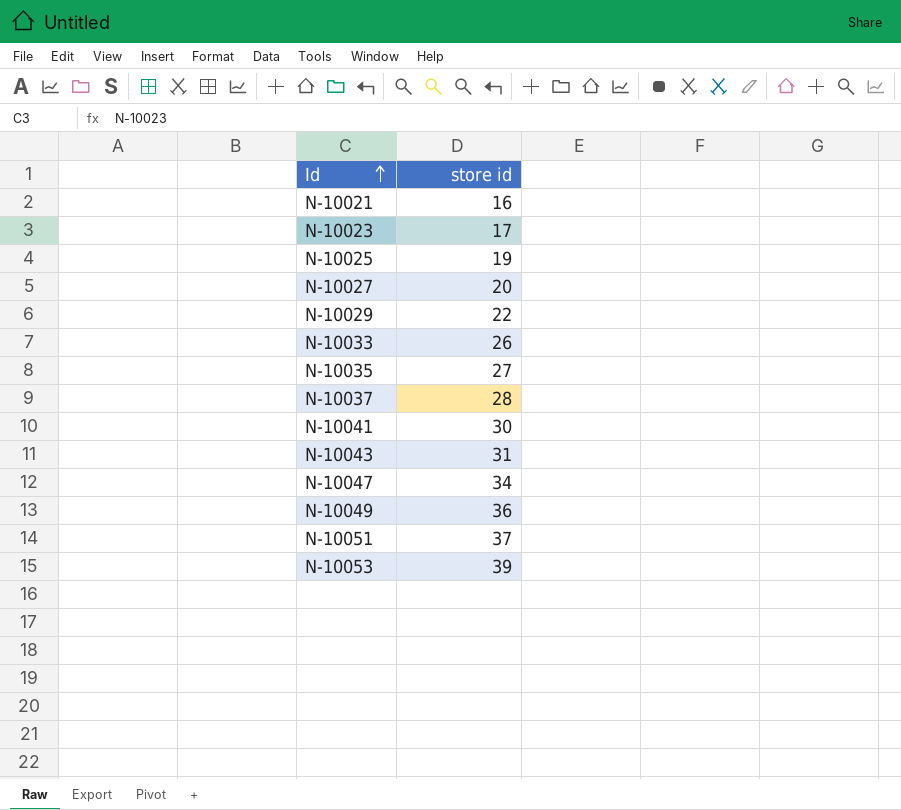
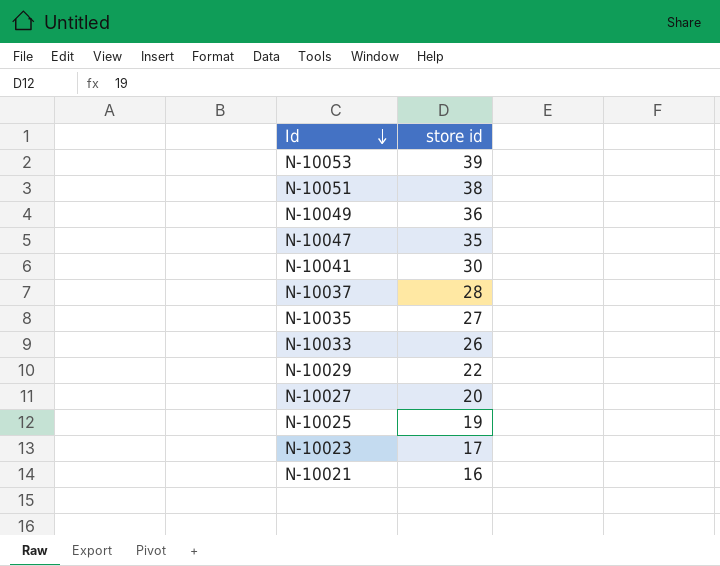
row order: Id ascending -> Id descending
row N-10043: 31 -> none
N-10051 | store id: 37 -> 38
N-10047 | store id: 34 -> 35

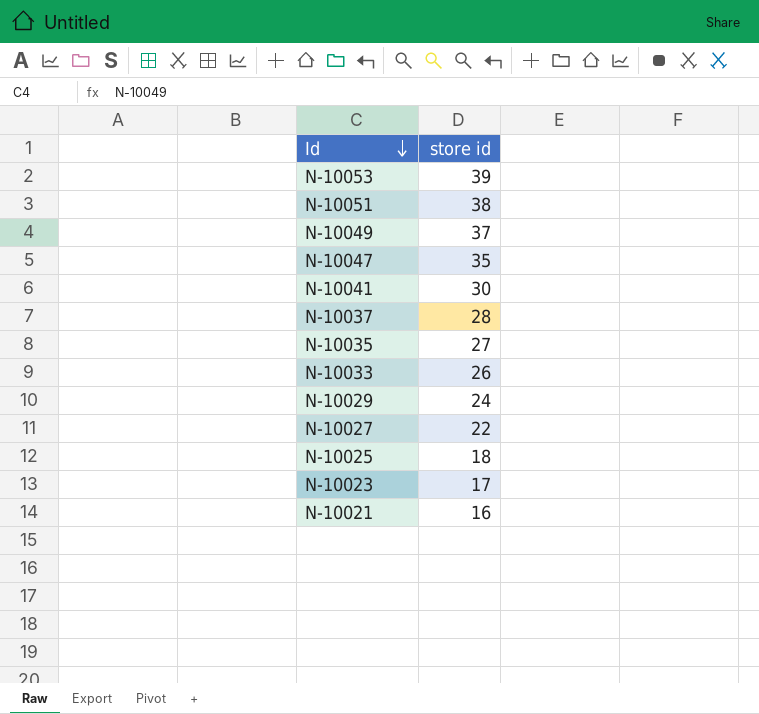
N-10049 | store id: 36 -> 37
N-10029 | store id: 22 -> 24
N-10027 | store id: 20 -> 22
N-10025 | store id: 19 -> 18

